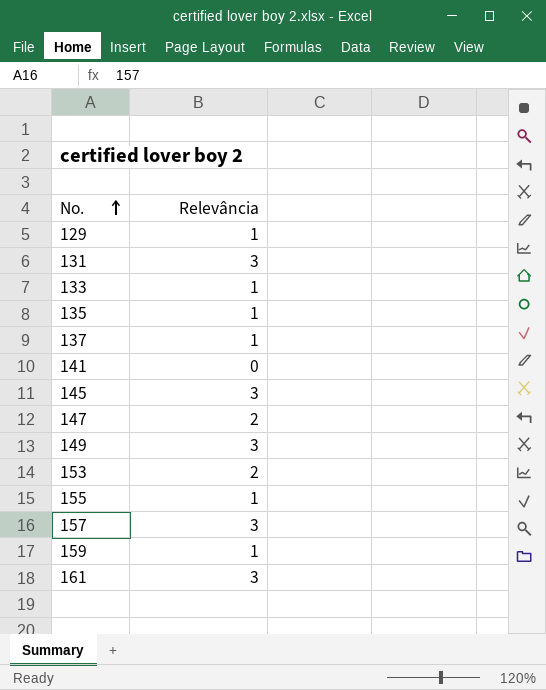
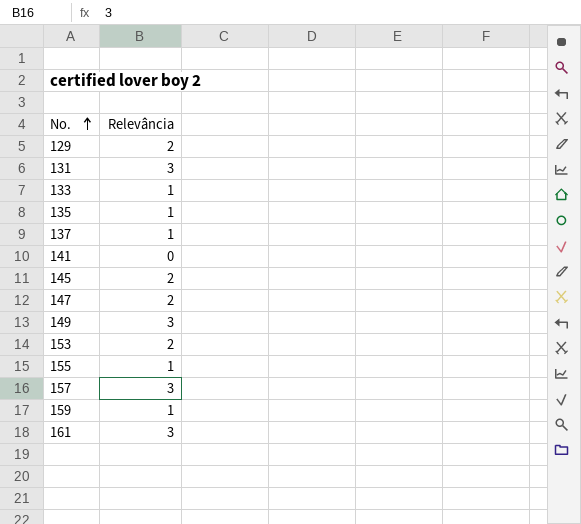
129 | Relevância: 1 -> 2
145 | Relevância: 3 -> 2

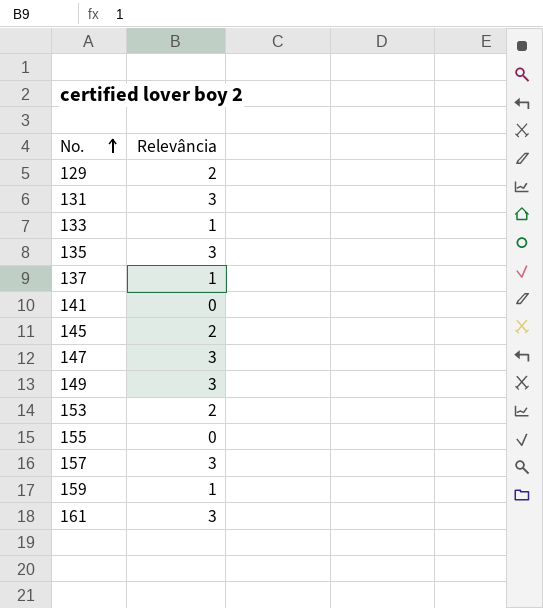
135 | Relevância: 1 -> 3
147 | Relevância: 2 -> 3
155 | Relevância: 1 -> 0

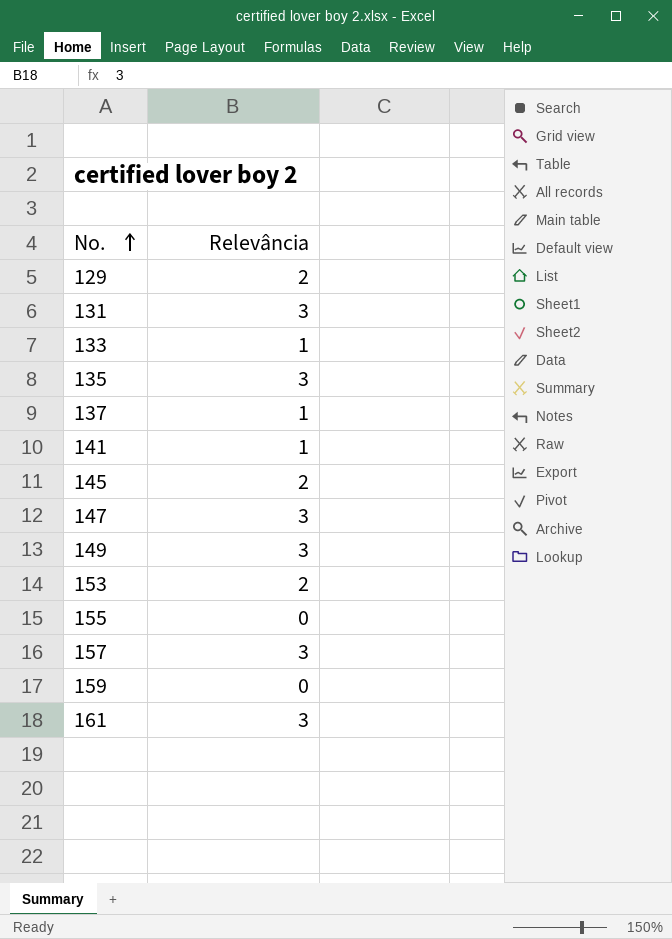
141 | Relevância: 0 -> 1
159 | Relevância: 1 -> 0

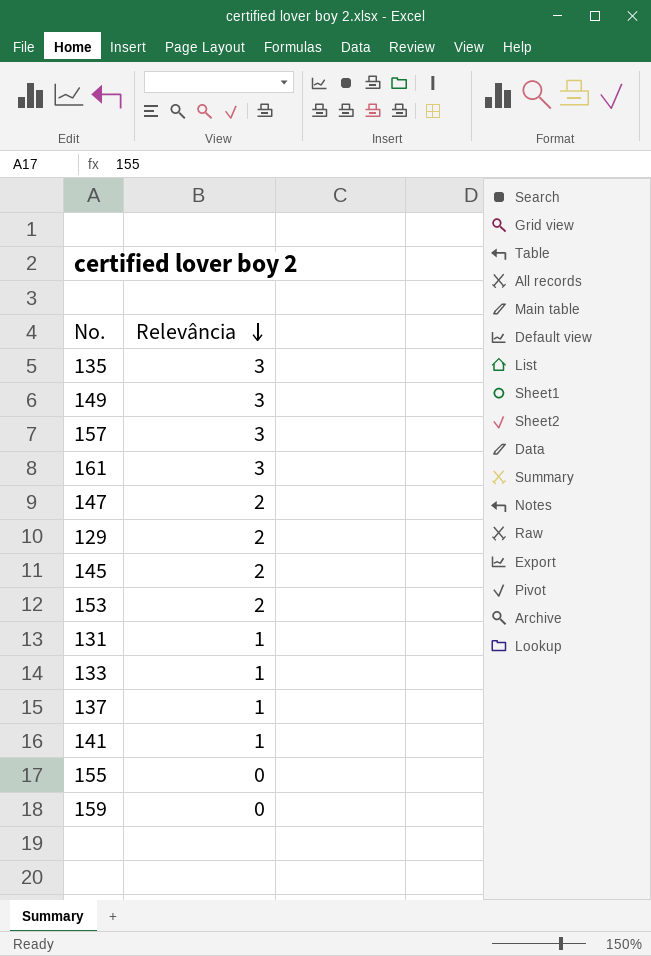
row order: No. ascending -> Relevância descending
147 | Relevância: 3 -> 2
131 | Relevância: 3 -> 1

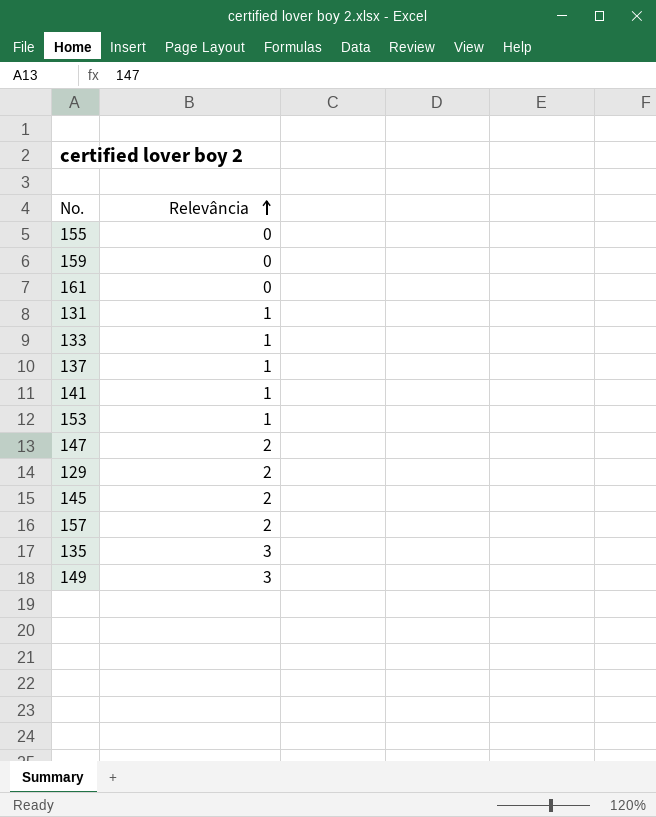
row order: Relevância descending -> Relevância ascending
161 | Relevância: 3 -> 0
153 | Relevância: 2 -> 1
157 | Relevância: 3 -> 2

